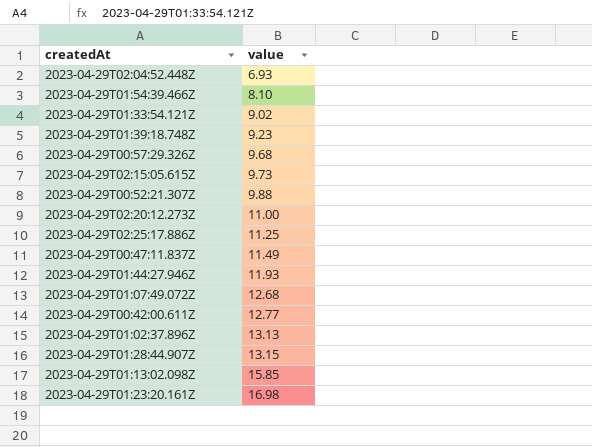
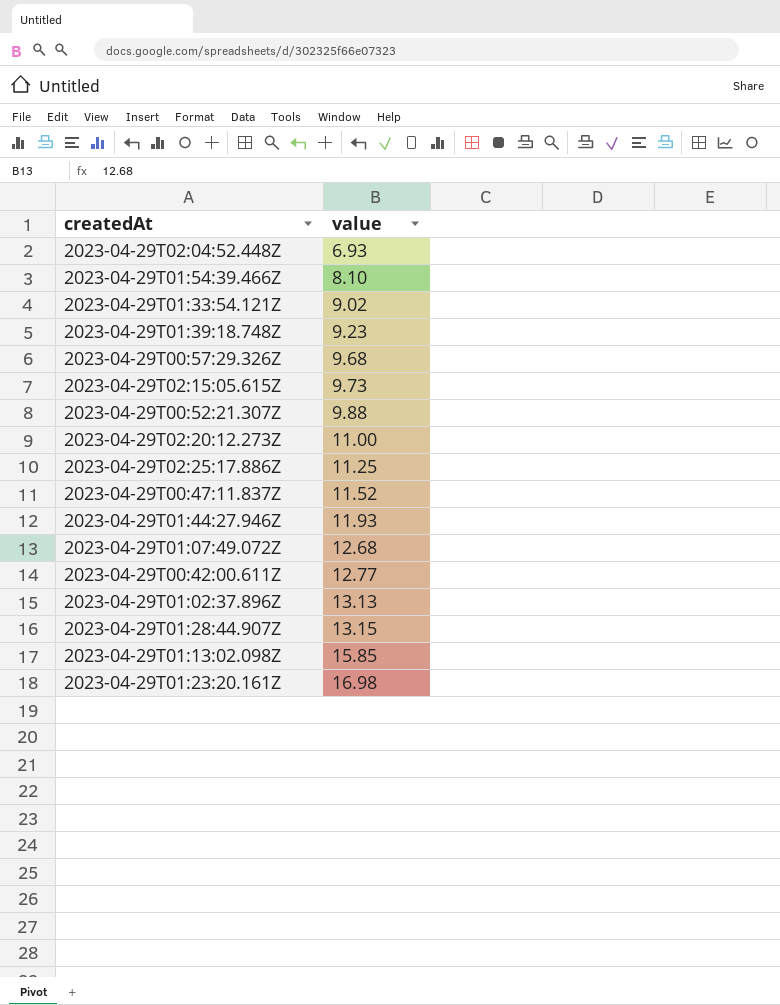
2023-04-29T00:47:11.837Z | value: 11.49 -> 11.52

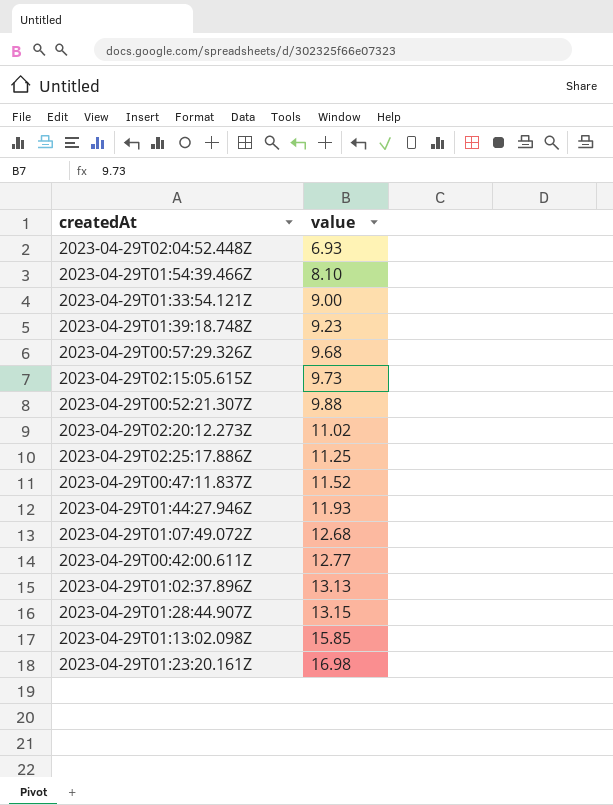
2023-04-29T01:33:54.121Z | value: 9.02 -> 9.00
2023-04-29T02:20:12.273Z | value: 11.00 -> 11.02

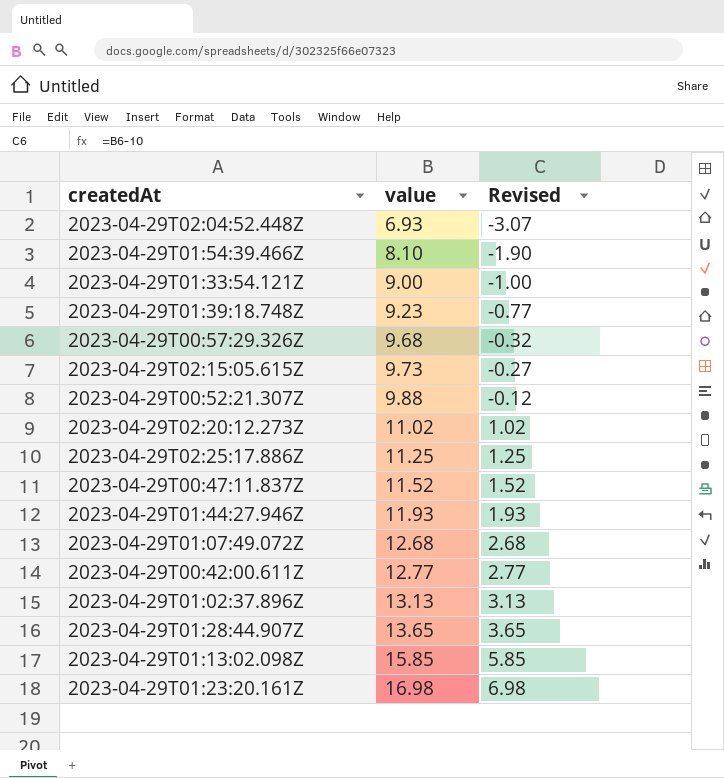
column Revised | formula: none -> [value] - 10
2023-04-29T01:28:44.907Z | value: 13.15 -> 13.65

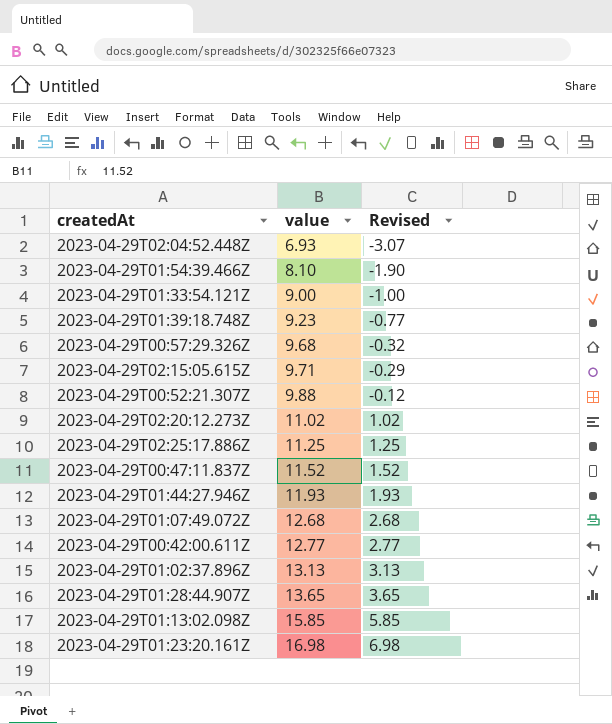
2023-04-29T02:15:05.615Z | value: 9.73 -> 9.71
2023-04-29T02:15:05.615Z | Revised: -0.27 -> -0.29

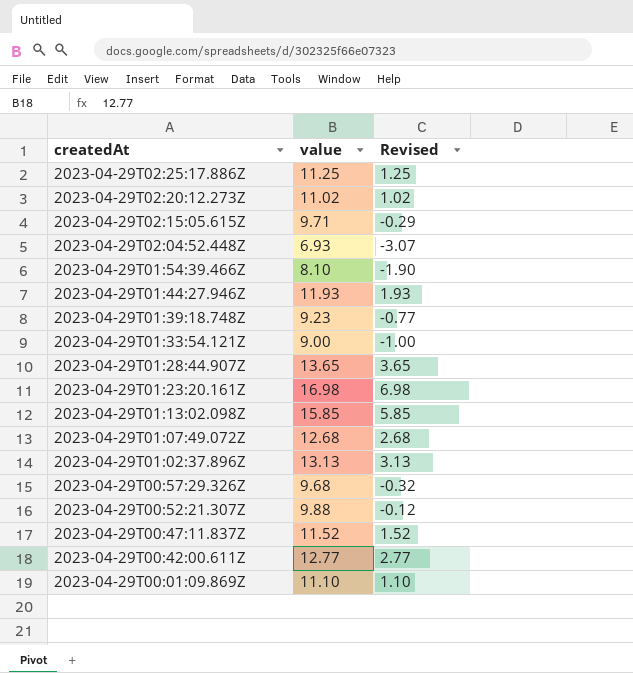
row order: value ascending -> createdAt descending
row 2023-04-29T00:01:09.869Z: none -> 11.10 | 1.10

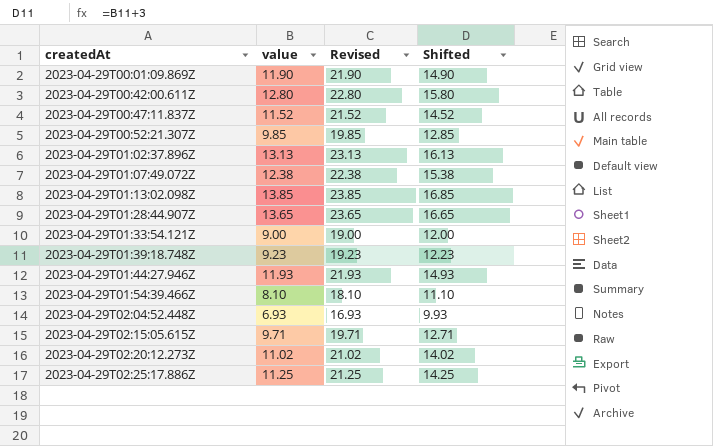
row order: createdAt descending -> createdAt ascending
column Revised | formula: [value] - 10 -> [value] + 10
column Shifted | formula: none -> [value] + 3
row 2023-04-29T01:23:20.161Z: 16.98 | 6.98 -> none
row 2023-04-29T00:57:29.326Z: 9.68 | -0.32 -> none
2023-04-29T00:01:09.869Z | value: 11.10 -> 11.90
2023-04-29T00:42:00.611Z | value: 12.77 -> 12.80
2023-04-29T00:52:21.307Z | value: 9.88 -> 9.85
2023-04-29T01:07:49.072Z | value: 12.68 -> 12.38
2023-04-29T01:13:02.098Z | value: 15.85 -> 13.85

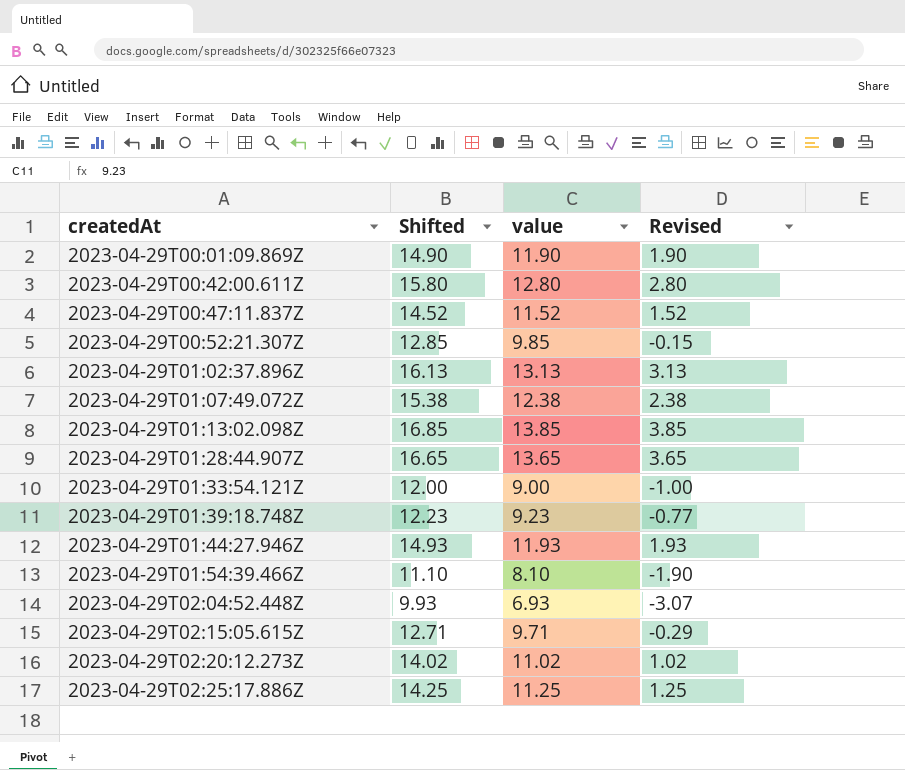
column Shifted | position: 4 -> 2
column Revised | formula: [value] + 10 -> [value] - 10

